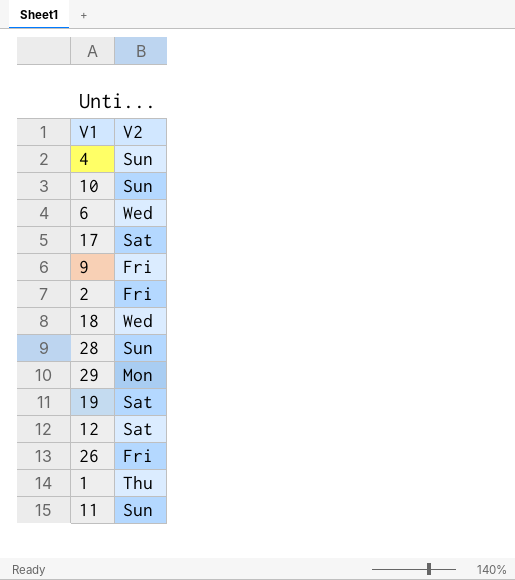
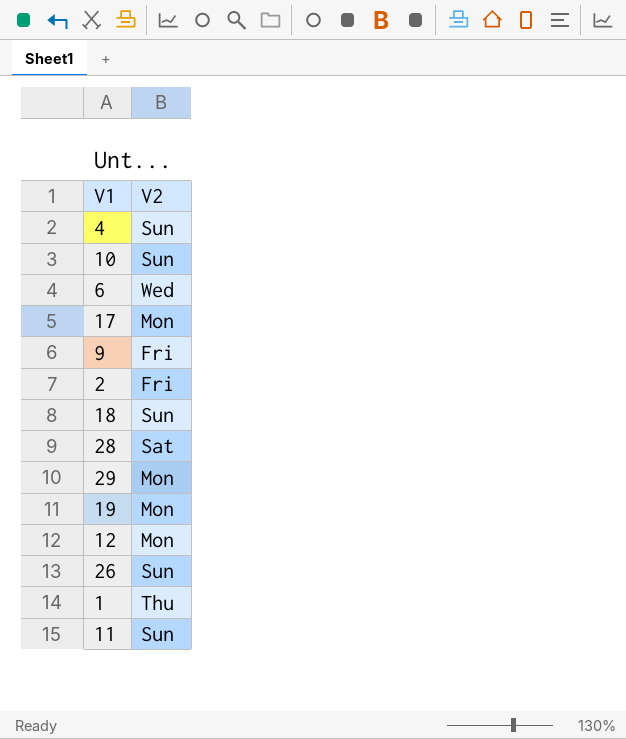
17 | V2: Sat -> Mon
18 | V2: Wed -> Sun
28 | V2: Sun -> Sat
19 | V2: Sat -> Mon
12 | V2: Sat -> Mon
26 | V2: Fri -> Sun

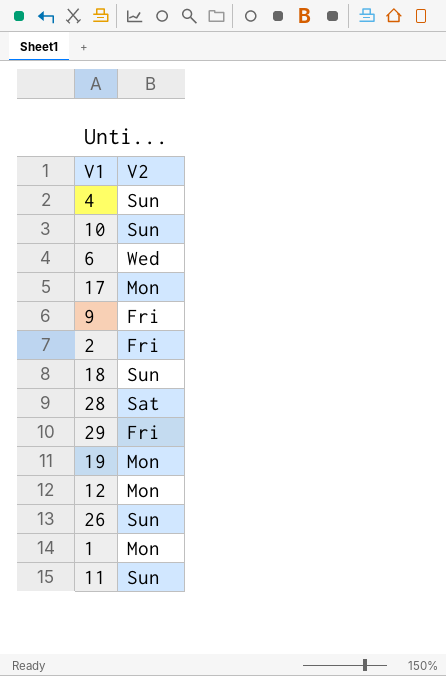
29 | V2: Mon -> Fri
1 | V2: Thu -> Mon

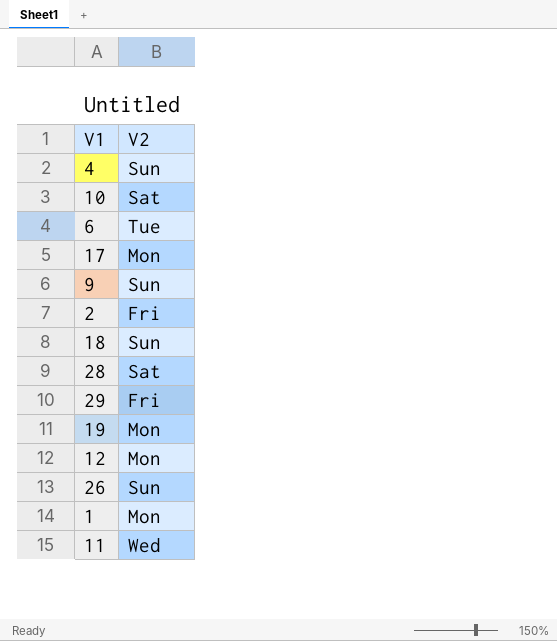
10 | V2: Sun -> Sat
6 | V2: Wed -> Tue
9 | V2: Fri -> Sun
11 | V2: Sun -> Wed

